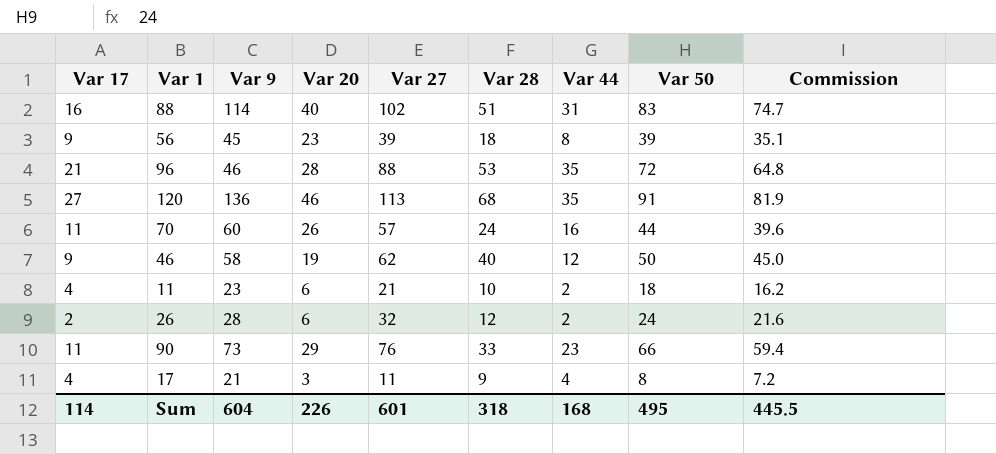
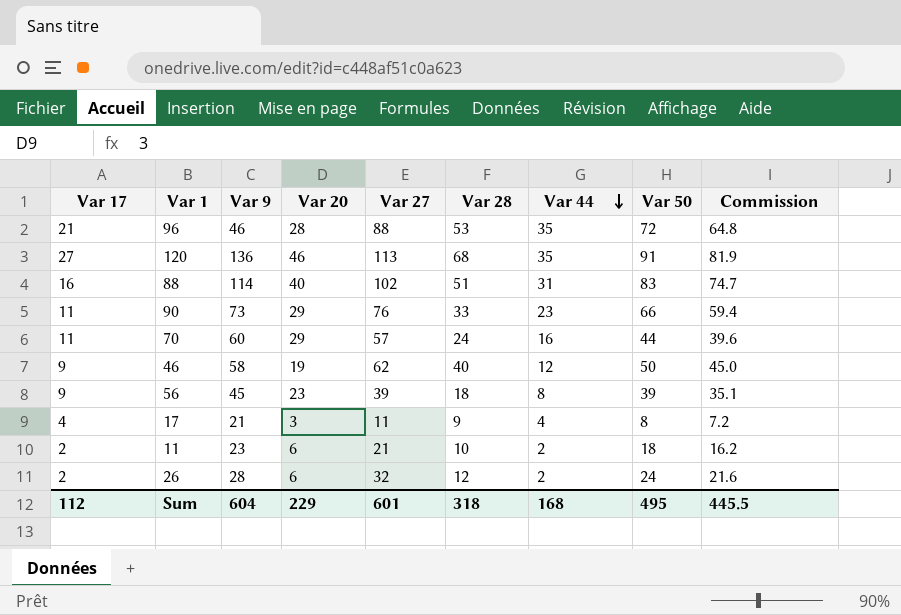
row order: none -> Var 44 descending
70 | Var 20: 26 -> 29
11 | Var 17: 4 -> 2
Sum | Var 17: 114 -> 112
Sum | Var 20: 226 -> 229

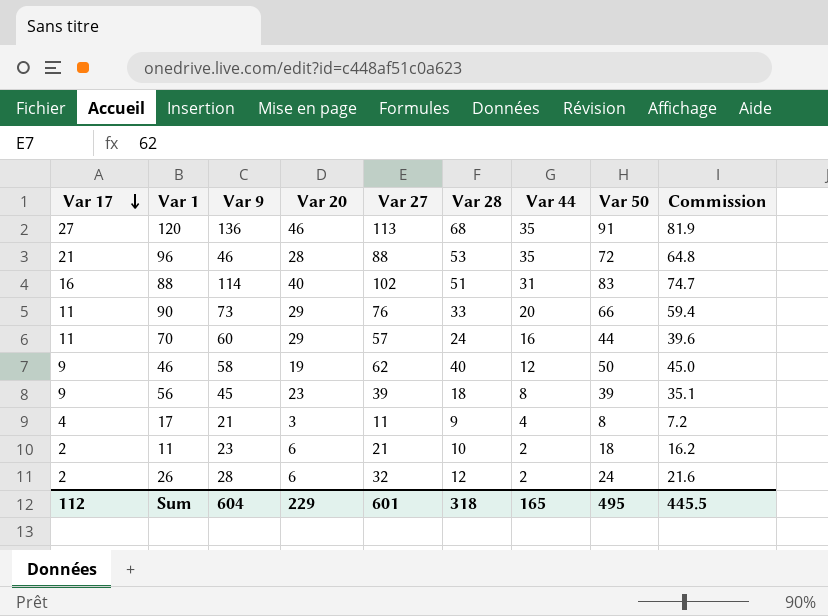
row order: Var 44 descending -> Var 17 descending
90 | Var 44: 23 -> 20
Sum | Var 44: 168 -> 165

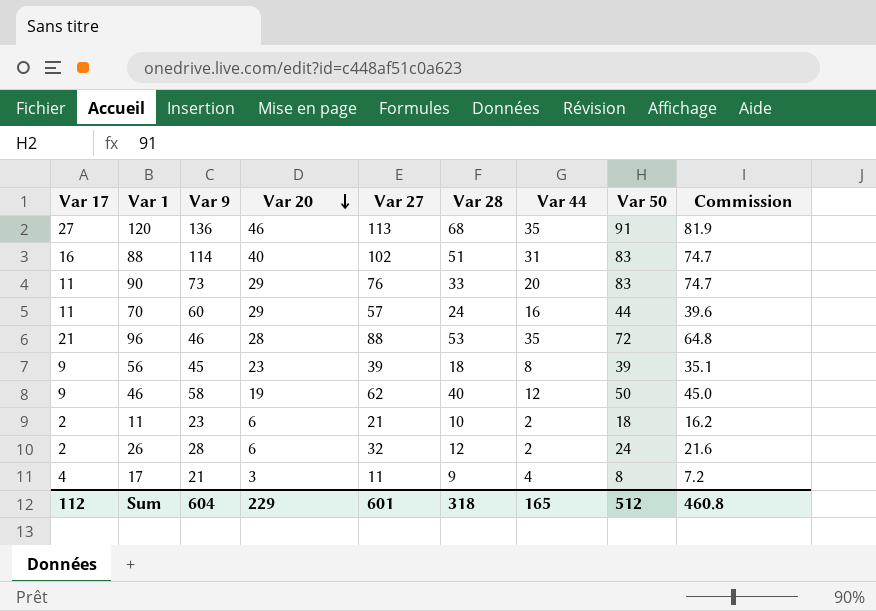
row order: Var 17 descending -> Var 20 descending
90 | Var 50: 66 -> 83
90 | Commission: 59.4 -> 74.7
Sum | Var 50: 495 -> 512
Sum | Commission: 445.5 -> 460.8

